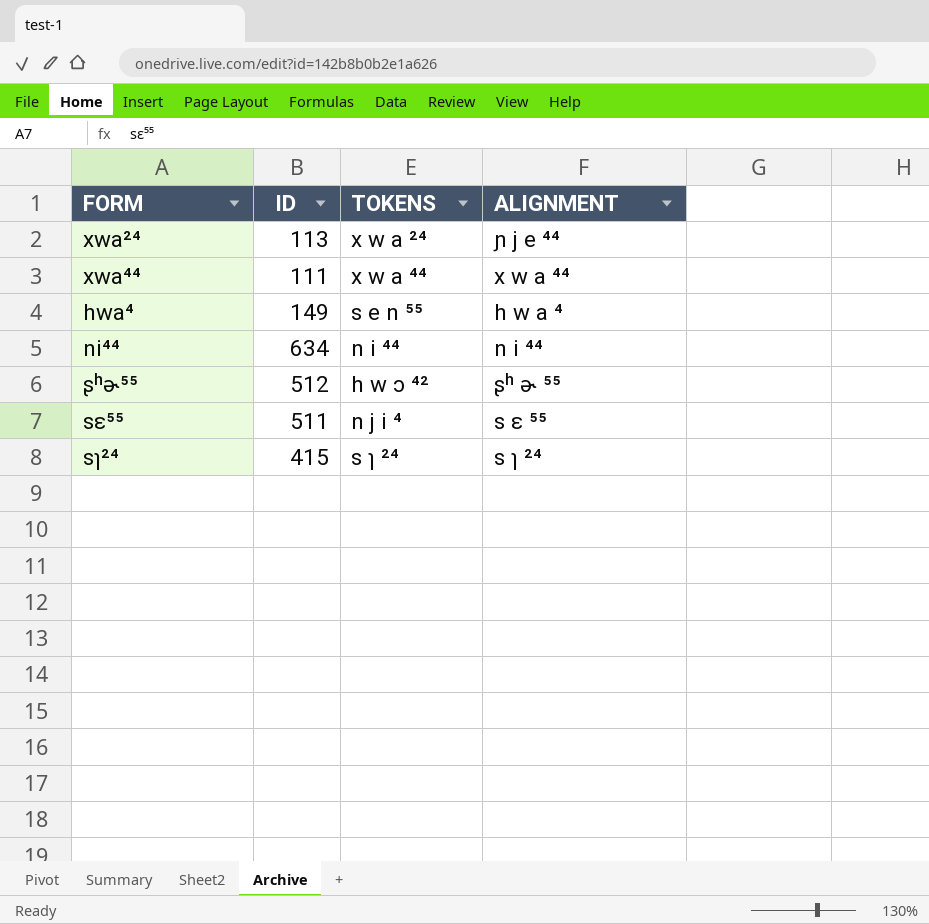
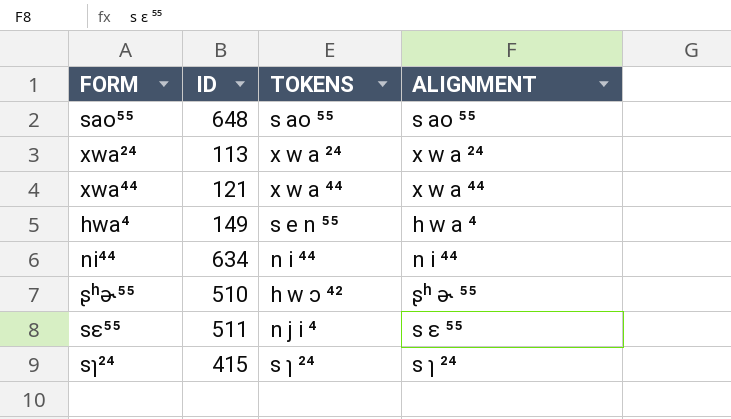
row sao⁵⁵: none -> 648 | s ao ⁵⁵ | s ao ⁵⁵
xwa²⁴ | ALIGNMENT: ɲ j e ⁴⁴ -> x w a ²⁴
xwa⁴⁴ | ID: 111 -> 121
ʂʰə˞⁵⁵ | ID: 512 -> 510

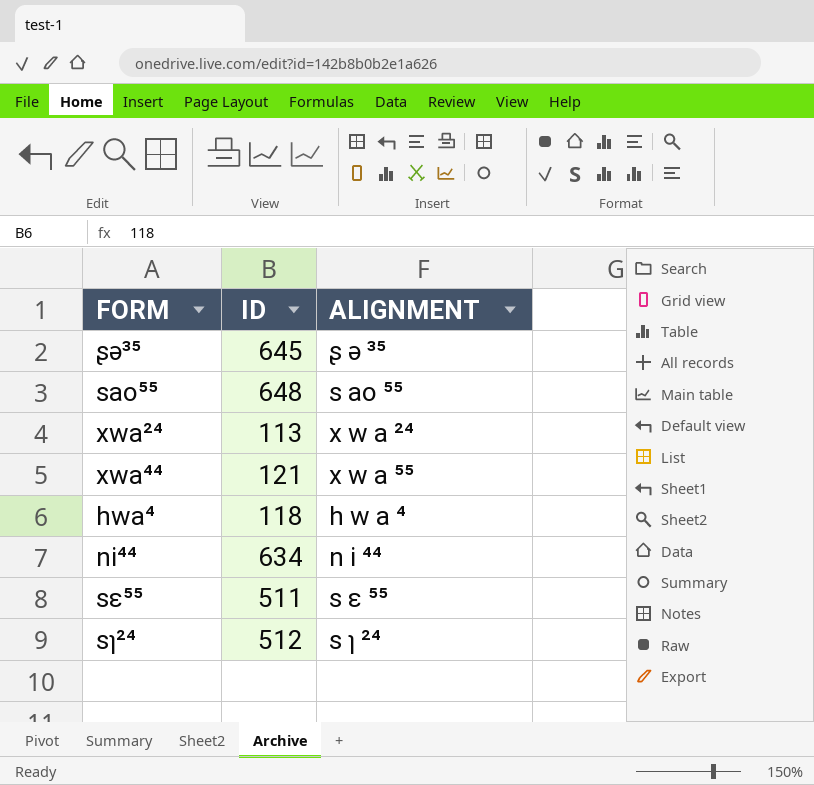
column TOKENS | position: 3 -> none
row ʂʰə˞⁵⁵: 510 | h w ɔ ⁴² | ʂʰ ə˞ ⁵⁵ -> none
row ʂə³⁵: none -> 645 | ʂ ə ³⁵
xwa⁴⁴ | ALIGNMENT: x w a ⁴⁴ -> x w a ⁵⁵
hwa⁴ | ID: 149 -> 118
sɿ²⁴ | ID: 415 -> 512

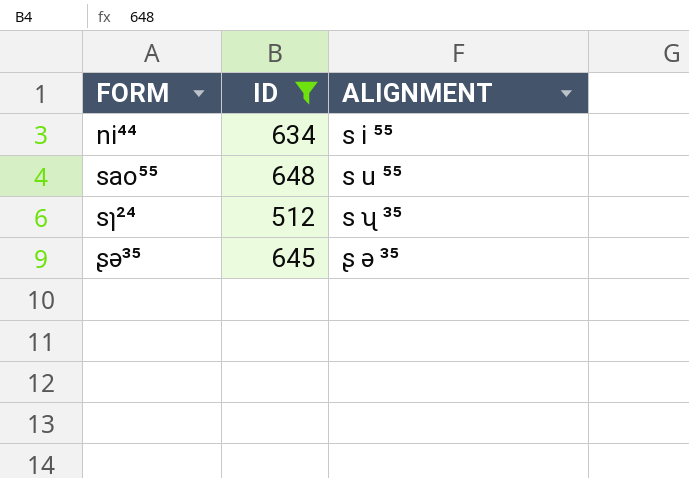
filter: none -> ID >= 512
row order: none -> FORM ascending
ni⁴⁴ | ALIGNMENT: n i ⁴⁴ -> s i ⁵⁵
sao⁵⁵ | ALIGNMENT: s ao ⁵⁵ -> s u ⁵⁵
sɿ²⁴ | ALIGNMENT: s ɿ ²⁴ -> s ʯ ³⁵

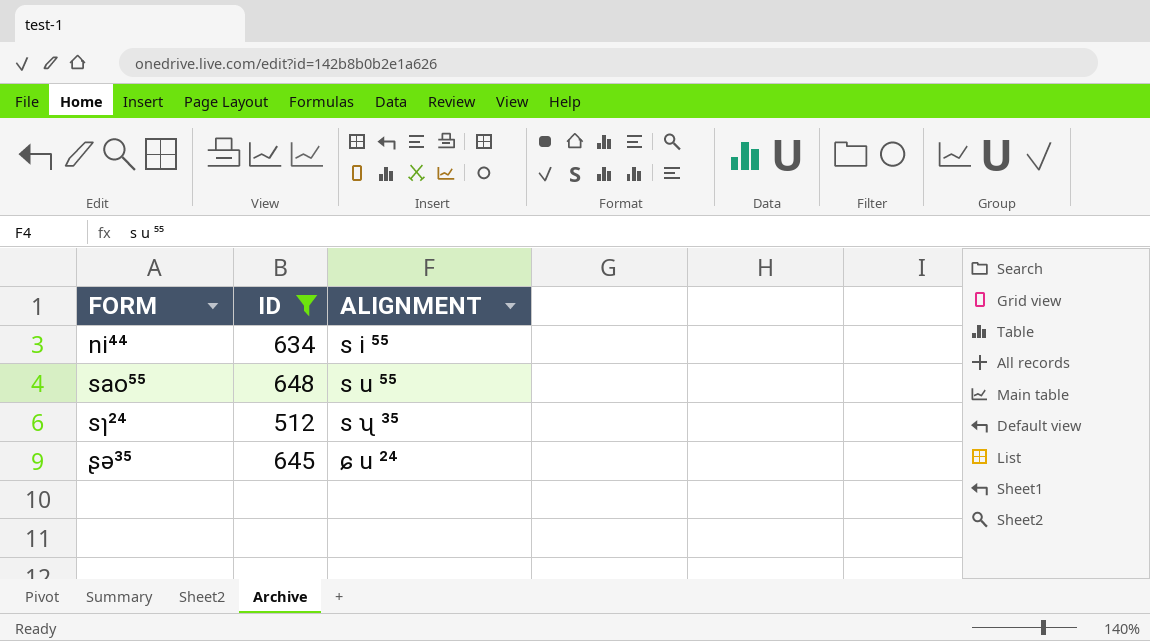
ʂə³⁵ | ALIGNMENT: ʂ ə ³⁵ -> ɕ u ²⁴

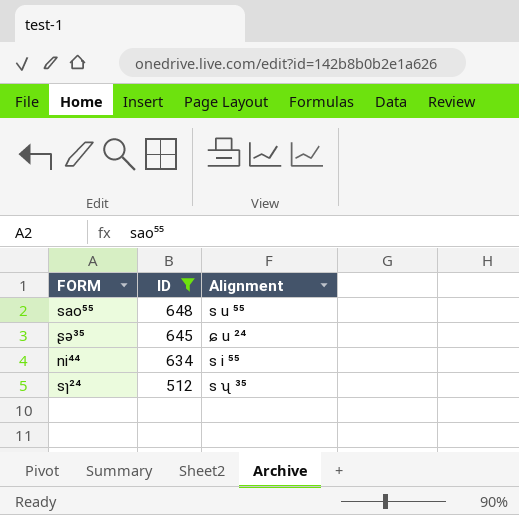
row order: FORM ascending -> ID descending
column name: ALIGNMENT -> Alignment

